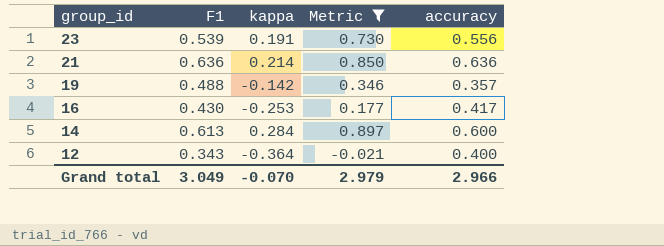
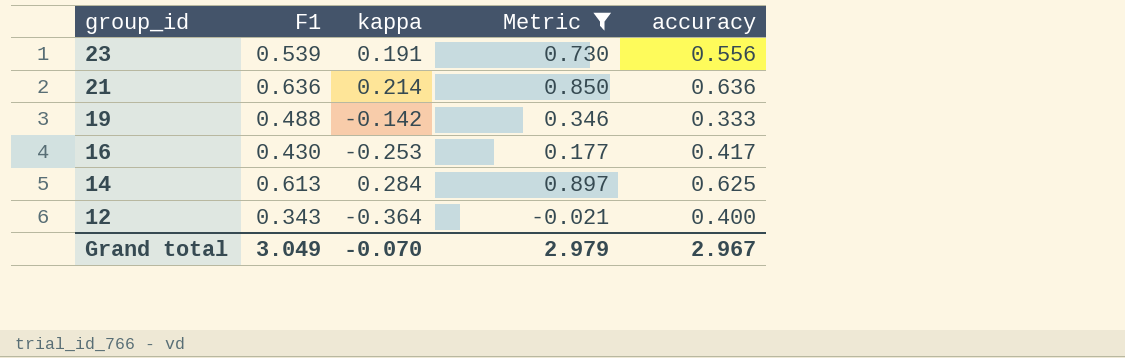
19 | accuracy: 0.357 -> 0.333
14 | accuracy: 0.600 -> 0.625
Grand total | accuracy: 2.966 -> 2.967

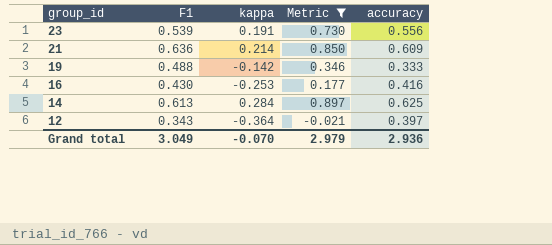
21 | accuracy: 0.636 -> 0.609
16 | accuracy: 0.417 -> 0.416
12 | accuracy: 0.400 -> 0.397
Grand total | accuracy: 2.967 -> 2.936

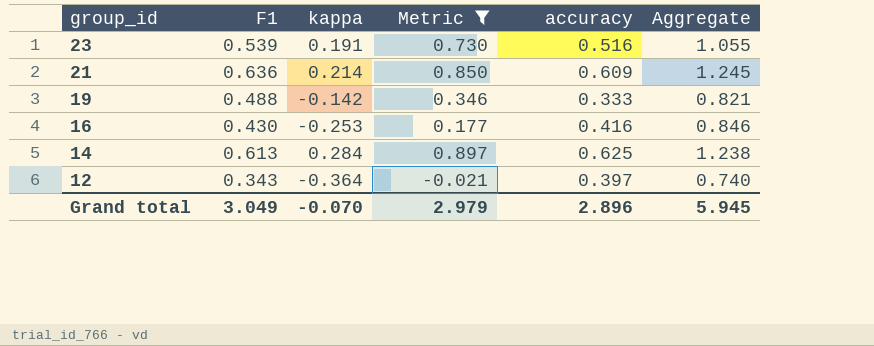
column Aggregate | formula: none -> [F1] + [accuracy]
23 | accuracy: 0.556 -> 0.516
Grand total | accuracy: 2.936 -> 2.896

